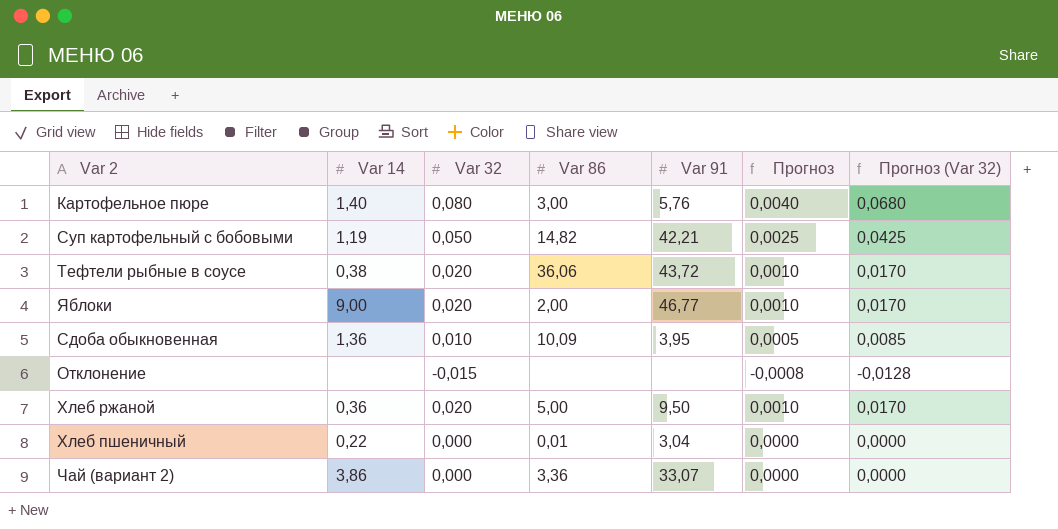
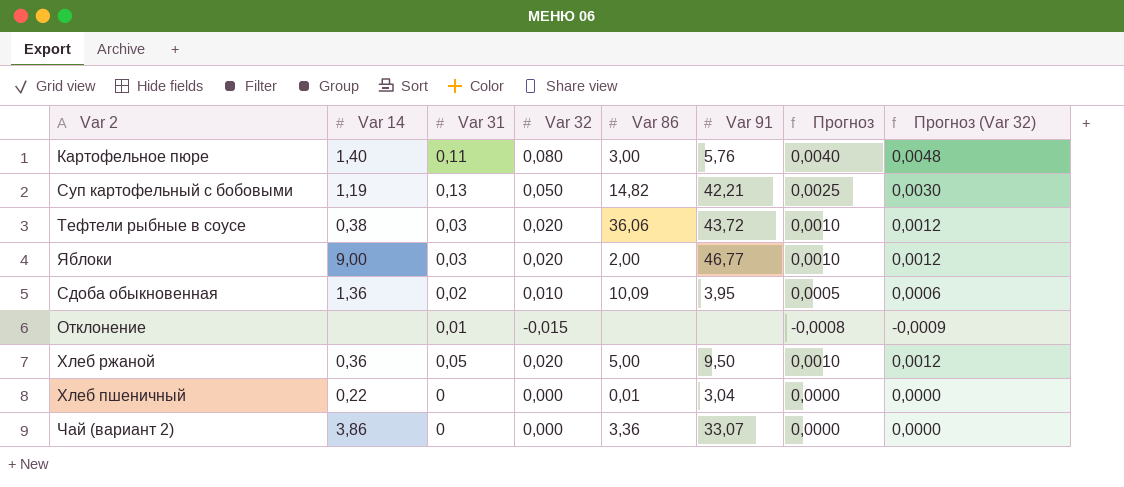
column Var 31 | position: none -> 3
column Прогноз (Var 32) | formula: [Var 32] * 0,85 -> [Var 32] * 0,06

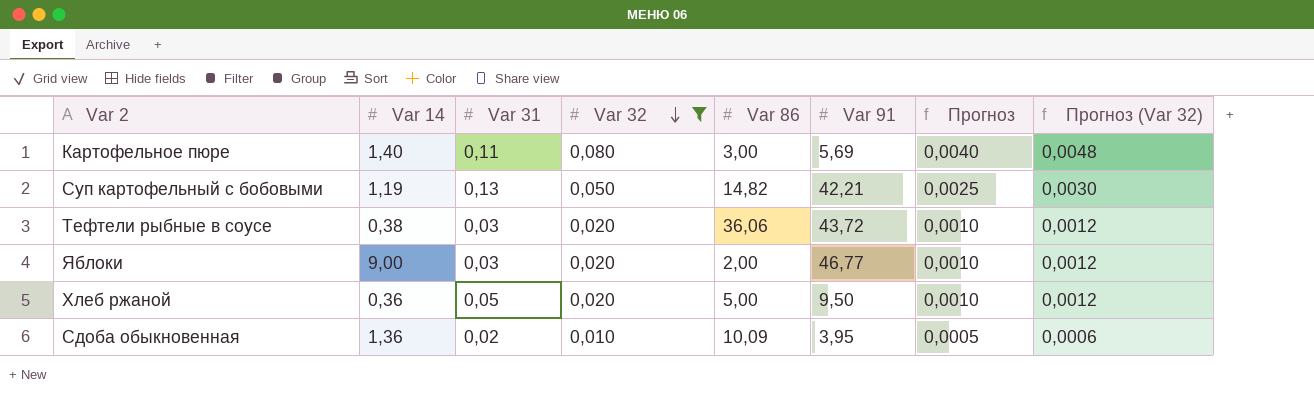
filter: none -> Var 32 >= 0,010
row order: none -> Var 32 descending
Картофельное пюре | Var 91: 5,76 -> 5,69

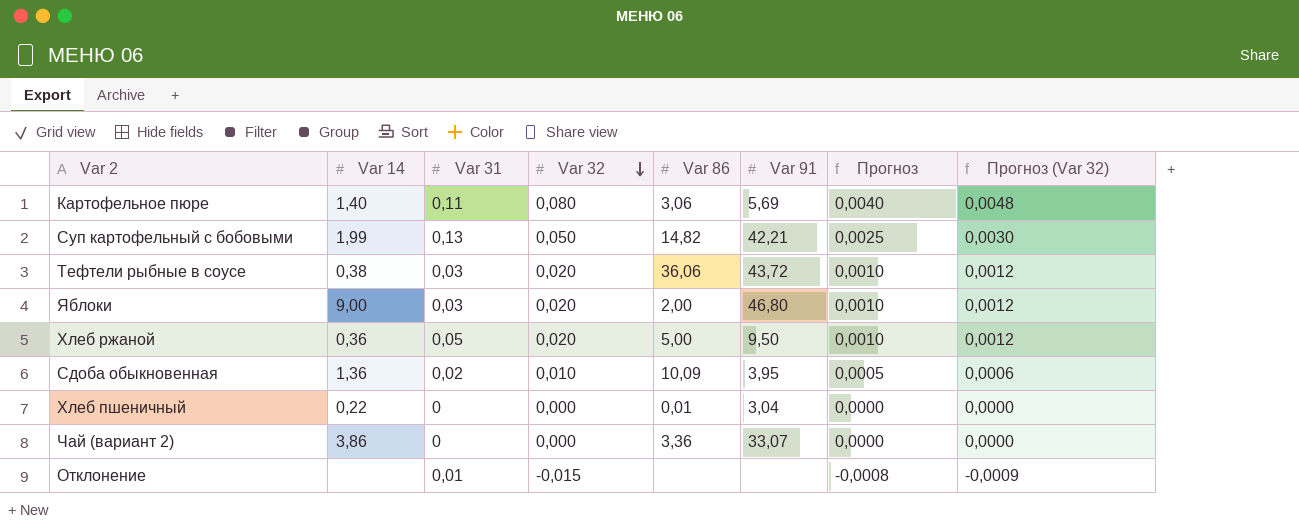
filter: Var 32 >= 0,010 -> none
Картофельное пюре | Var 86: 3,00 -> 3,06
Суп картофельный с бобовыми | Var 14: 1,19 -> 1,99
Яблоки | Var 91: 46,77 -> 46,80

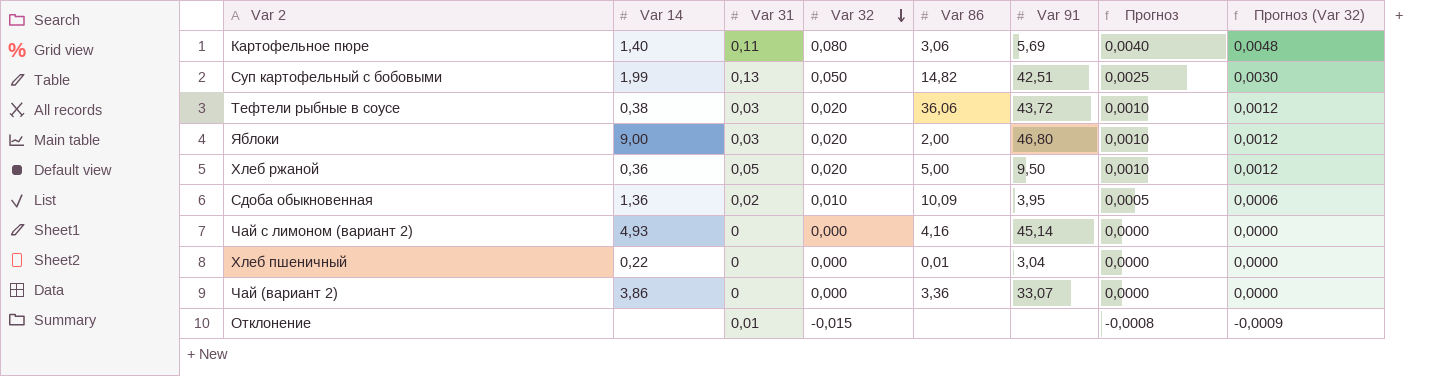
Суп картофельный с бобовыми | Var 91: 42,21 -> 42,51
row Чай с лимоном (вариант 2): none -> 4,93 | 0 | 0,000 | 4,16 | 45,14 | 0,0000 | 0,0000

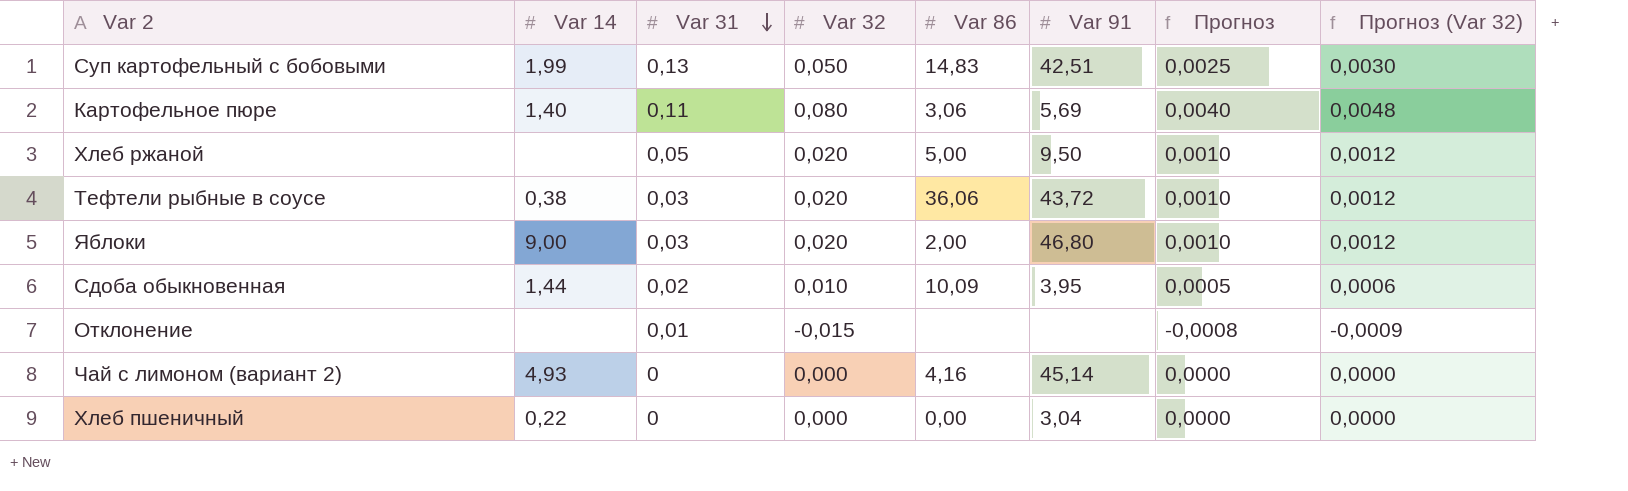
row order: Var 32 descending -> Var 31 descending
row Чай (вариант 2): 3,86 | 0 | 0,000 | 3,36 | 33,07 | 0,0000 | 0,0000 -> none
Суп картофельный с бобовыми | Var 86: 14,82 -> 14,83
Хлеб ржаной | Var 14: 0,36 -> none
Сдоба обыкновенная | Var 14: 1,36 -> 1,44
Хлеб пшеничный | Var 86: 0,01 -> 0,00

